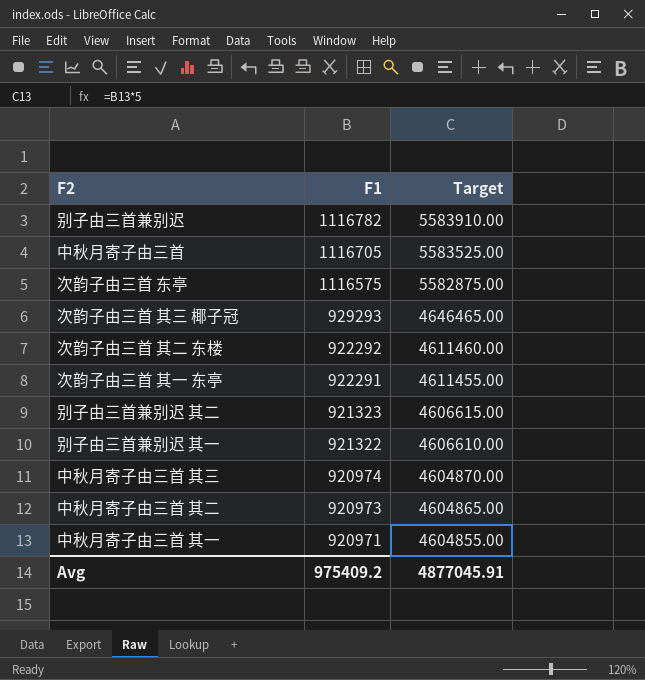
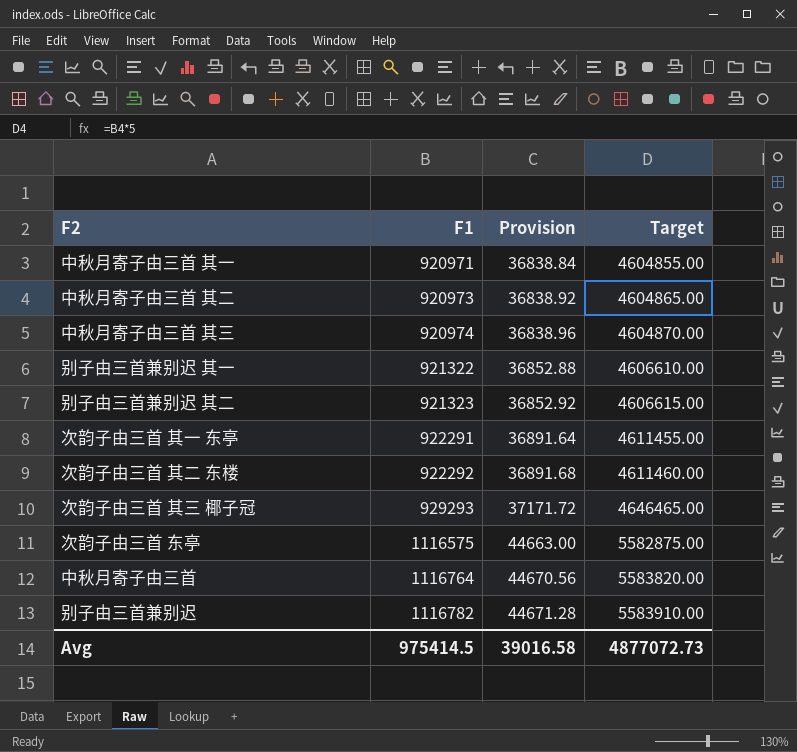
row order: F1 descending -> F1 ascending
column Provision | formula: none -> [F1] * 0.04
中秋月寄子由三首 | F1: 1116705 -> 1116764
中秋月寄子由三首 | Target: 5583525.00 -> 5583820.00
Avg | F1: 975409.2 -> 975414.5
Avg | Target: 4877045.91 -> 4877072.73

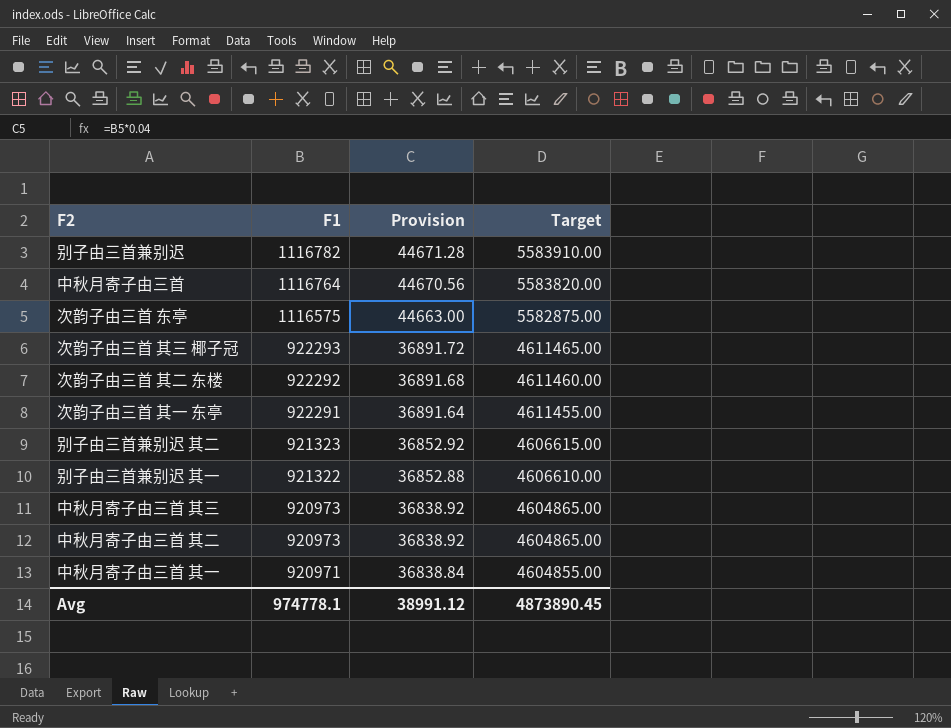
row order: F1 ascending -> F1 descending
次韵子由三首 其三 椰子冠 | F1: 929293 -> 922293
次韵子由三首 其三 椰子冠 | Provision: 37171.72 -> 36891.72
次韵子由三首 其三 椰子冠 | Target: 4646465.00 -> 4611465.00
中秋月寄子由三首 其三 | F1: 920974 -> 920973
中秋月寄子由三首 其三 | Provision: 36838.96 -> 36838.92
中秋月寄子由三首 其三 | Target: 4604870.00 -> 4604865.00
Avg | F1: 975414.5 -> 974778.1
Avg | Provision: 39016.58 -> 38991.12
Avg | Target: 4877072.73 -> 4873890.45

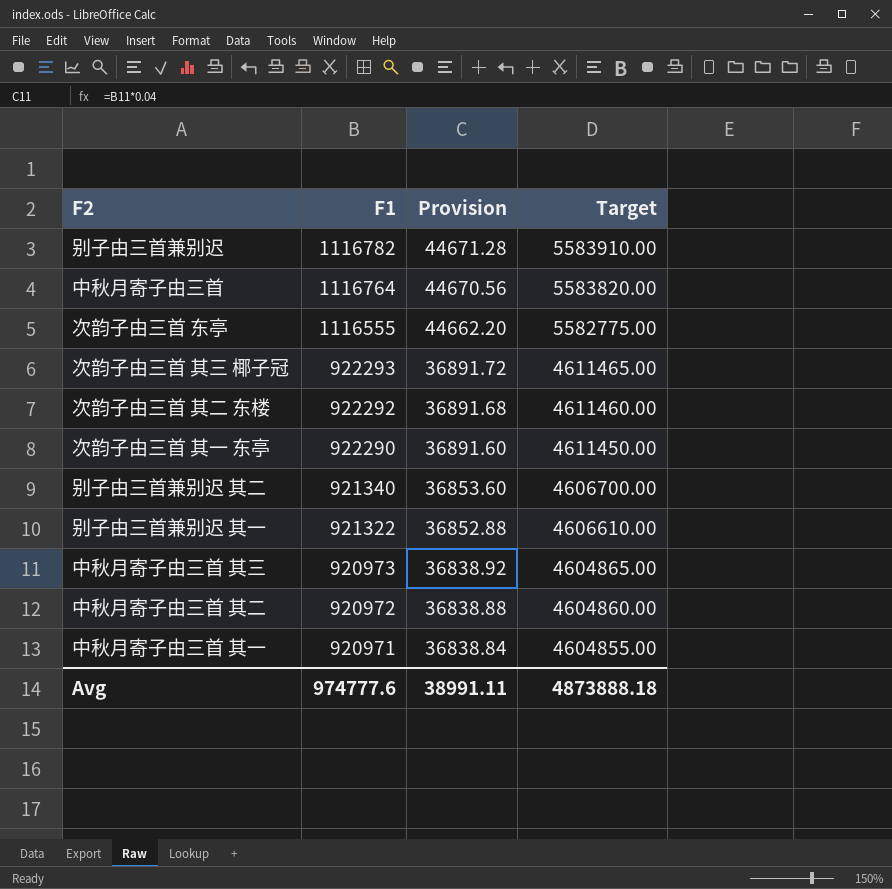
次韵子由三首 东亭 | F1: 1116575 -> 1116555
次韵子由三首 东亭 | Provision: 44663.00 -> 44662.20
次韵子由三首 东亭 | Target: 5582875.00 -> 5582775.00
次韵子由三首 其一 东亭 | F1: 922291 -> 922290
次韵子由三首 其一 东亭 | Provision: 36891.64 -> 36891.60
次韵子由三首 其一 东亭 | Target: 4611455.00 -> 4611450.00
别子由三首兼别迟 其二 | F1: 921323 -> 921340
别子由三首兼别迟 其二 | Provision: 36852.92 -> 36853.60
别子由三首兼别迟 其二 | Target: 4606615.00 -> 4606700.00
中秋月寄子由三首 其二 | F1: 920973 -> 920972
中秋月寄子由三首 其二 | Provision: 36838.92 -> 36838.88
中秋月寄子由三首 其二 | Target: 4604865.00 -> 4604860.00
Avg | F1: 974778.1 -> 974777.6
Avg | Provision: 38991.12 -> 38991.11
Avg | Target: 4873890.45 -> 4873888.18

